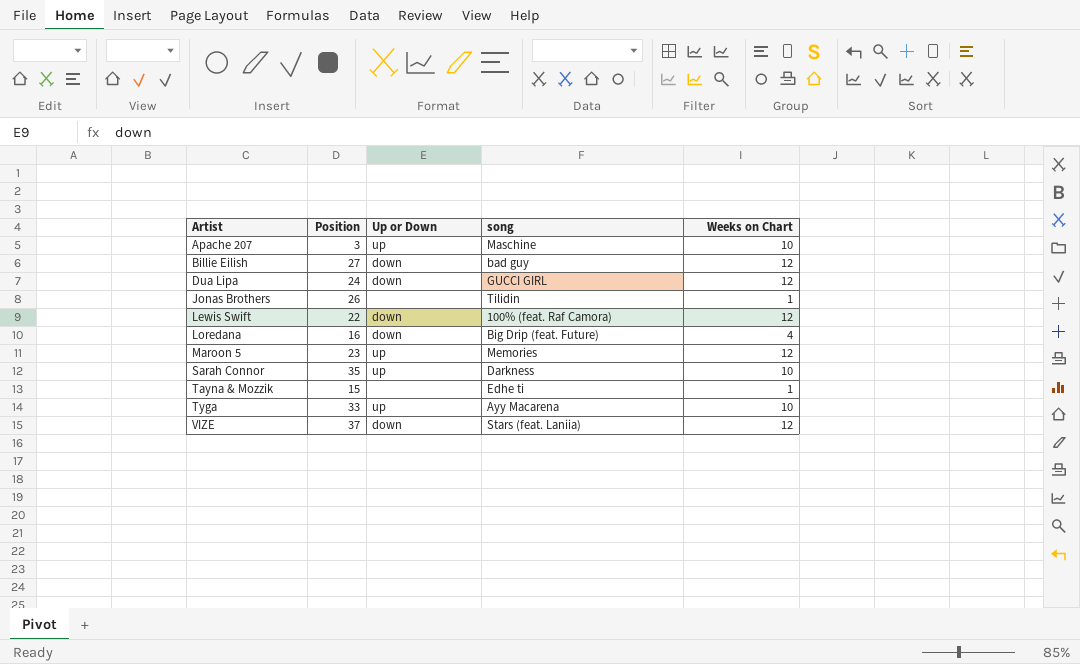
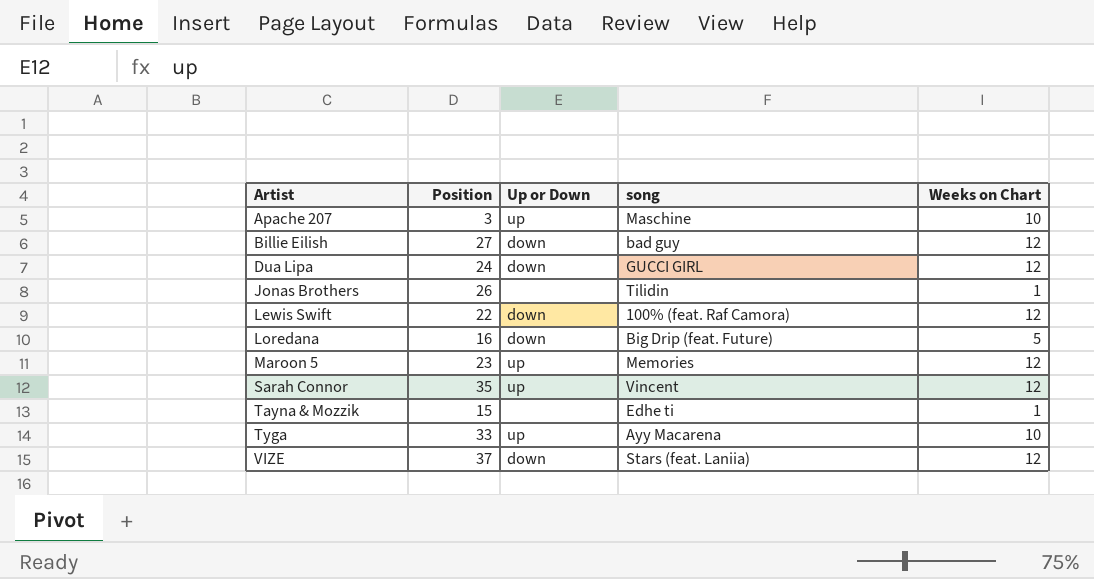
Loredana | Weeks on Chart: 4 -> 5
Sarah Connor | song: Darkness -> Vincent
Sarah Connor | Weeks on Chart: 10 -> 12

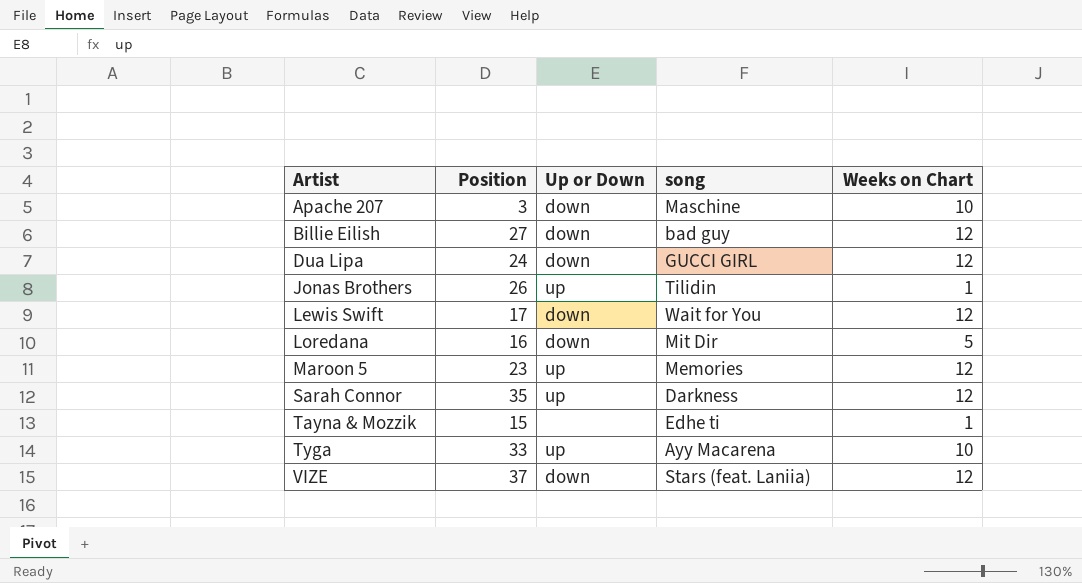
Apache 207 | Up or Down: up -> down
Jonas Brothers | Up or Down: none -> up
Lewis Swift | Position: 22 -> 17
Lewis Swift | song: 100% (feat. Raf Camora) -> Wait for You
Loredana | song: Big Drip (feat. Future) -> Mit Dir
Sarah Connor | song: Vincent -> Darkness

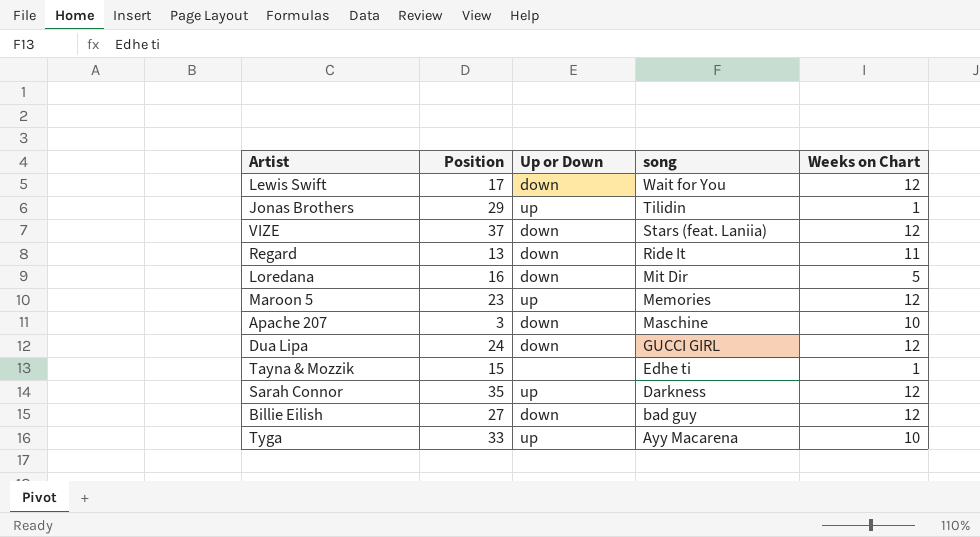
row order: Artist ascending -> song descending
Jonas Brothers | Position: 26 -> 29
row Regard: none -> 13 | down | Ride It | 11

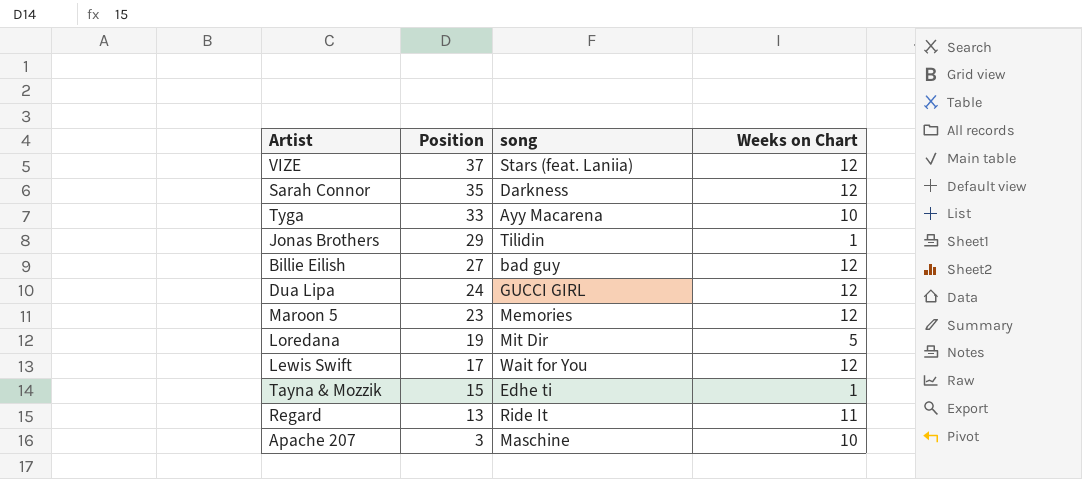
row order: song descending -> Position descending
column Up or Down | position: 3 -> none
Loredana | Position: 16 -> 19

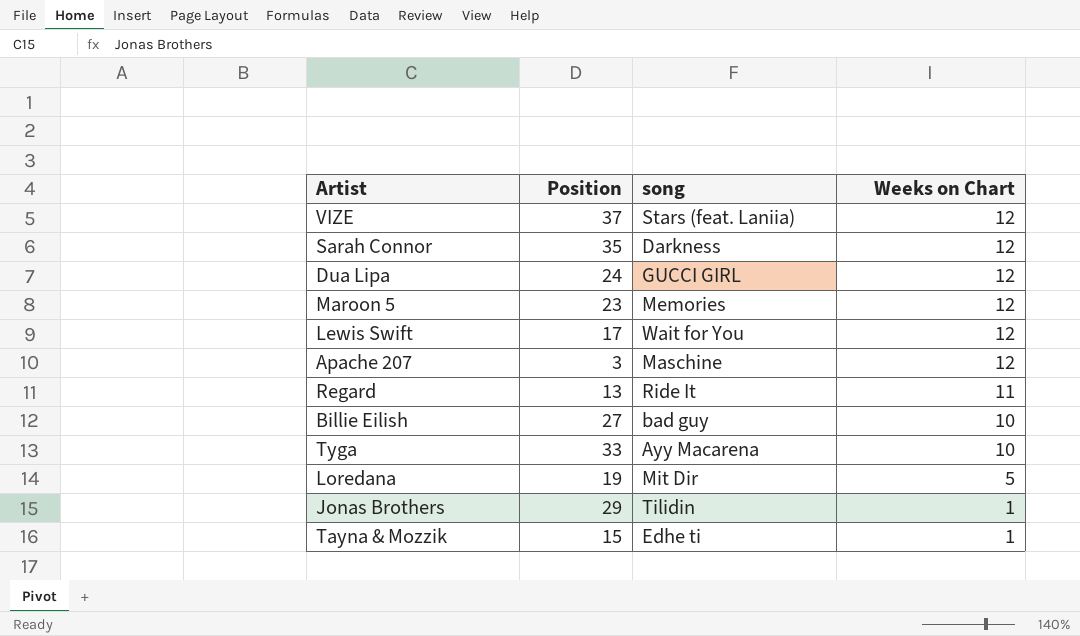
row order: Position descending -> Weeks on Chart descending
Apache 207 | Weeks on Chart: 10 -> 12
Billie Eilish | Weeks on Chart: 12 -> 10

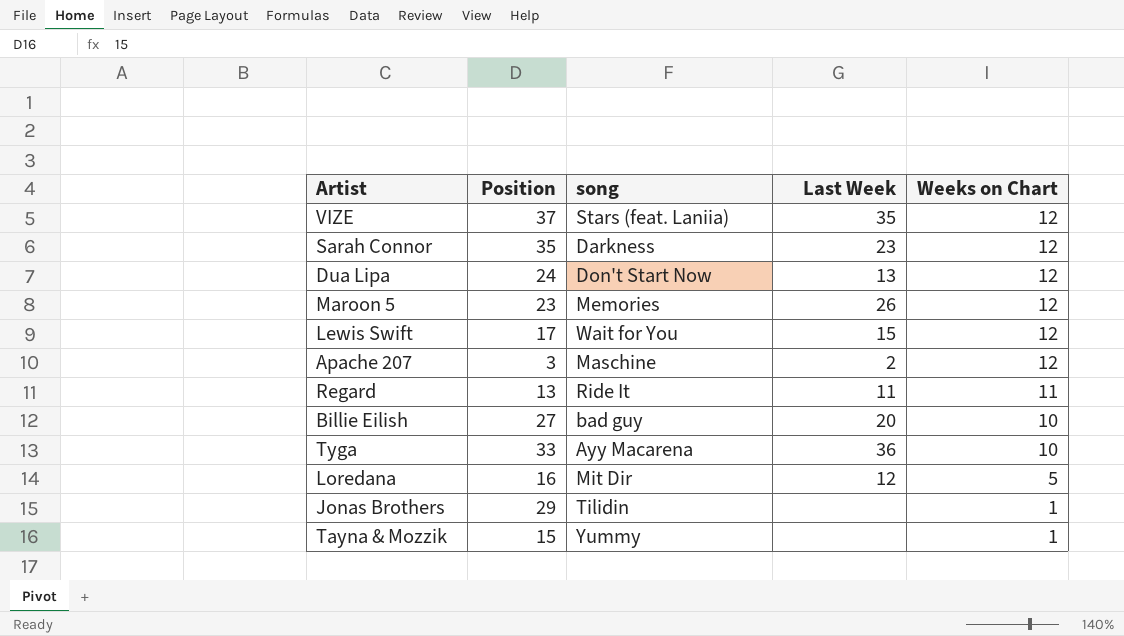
column Last Week | position: none -> 4
Dua Lipa | song: GUCCI GIRL -> Don't Start Now
Loredana | Position: 19 -> 16
Tayna & Mozzik | song: Edhe ti -> Yummy

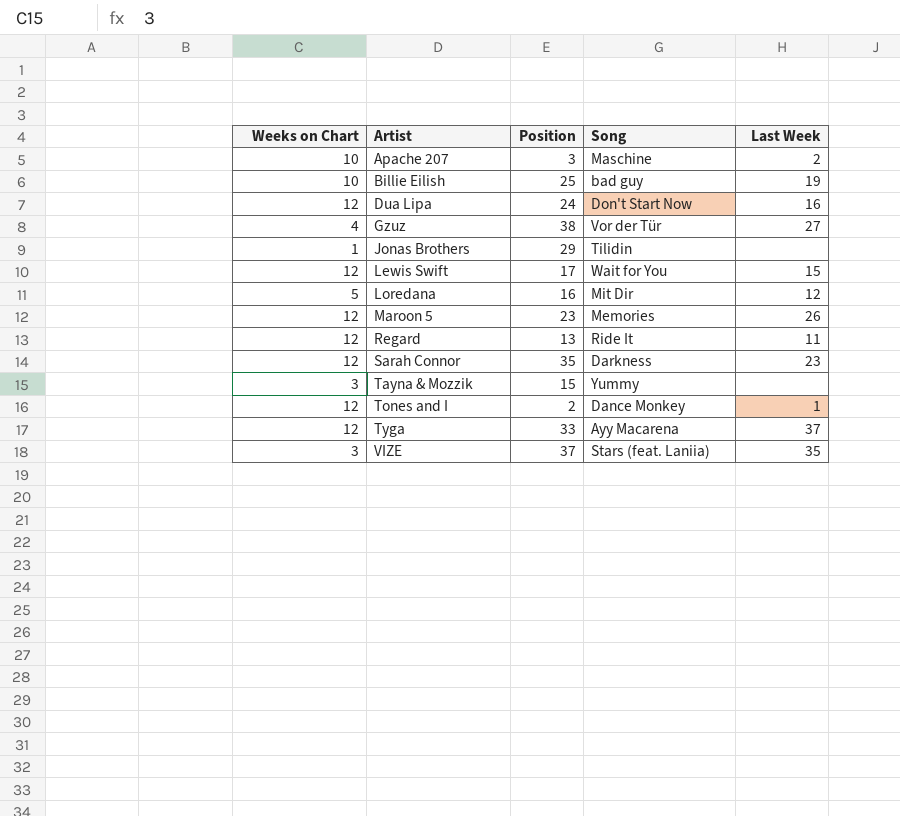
row order: Weeks on Chart descending -> Artist ascending
column Weeks on Chart | position: 5 -> 1
column name: song -> Song
Apache 207 | Weeks on Chart: 12 -> 10
Billie Eilish | Position: 27 -> 25
Billie Eilish | Last Week: 20 -> 19
Dua Lipa | Last Week: 13 -> 16
row Gzuz: none -> 4 | 38 | Vor der Tür | 27
Regard | Weeks on Chart: 11 -> 12
Tayna & Mozzik | Weeks on Chart: 1 -> 3
row Tones and I: none -> 12 | 2 | Dance Monkey | 1
Tyga | Weeks on Chart: 10 -> 12
Tyga | Last Week: 36 -> 37
VIZE | Weeks on Chart: 12 -> 3

